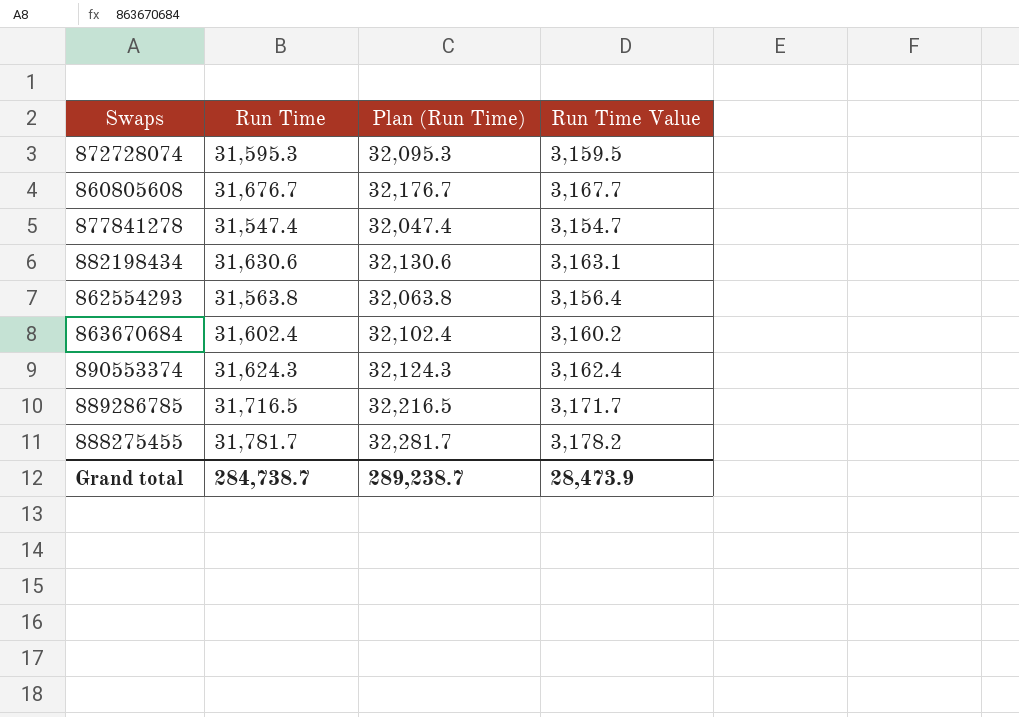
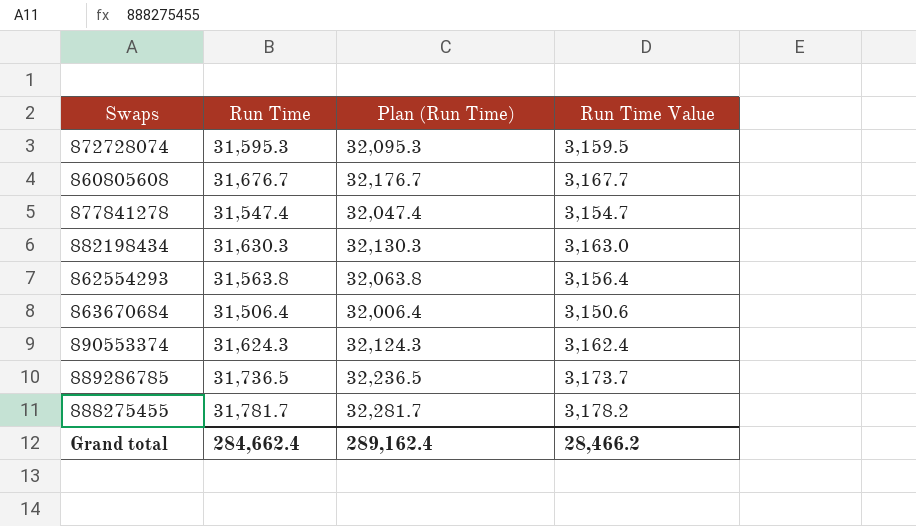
882198434 | Run Time: 31,630.6 -> 31,630.3
882198434 | Plan (Run Time): 32,130.6 -> 32,130.3
882198434 | Run Time Value: 3,163.1 -> 3,163.0
863670684 | Run Time: 31,602.4 -> 31,506.4
863670684 | Plan (Run Time): 32,102.4 -> 32,006.4
863670684 | Run Time Value: 3,160.2 -> 3,150.6
889286785 | Run Time: 31,716.5 -> 31,736.5
889286785 | Plan (Run Time): 32,216.5 -> 32,236.5
889286785 | Run Time Value: 3,171.7 -> 3,173.7
Grand total | Run Time: 284,738.7 -> 284,662.4
Grand total | Plan (Run Time): 289,238.7 -> 289,162.4
Grand total | Run Time Value: 28,473.9 -> 28,466.2

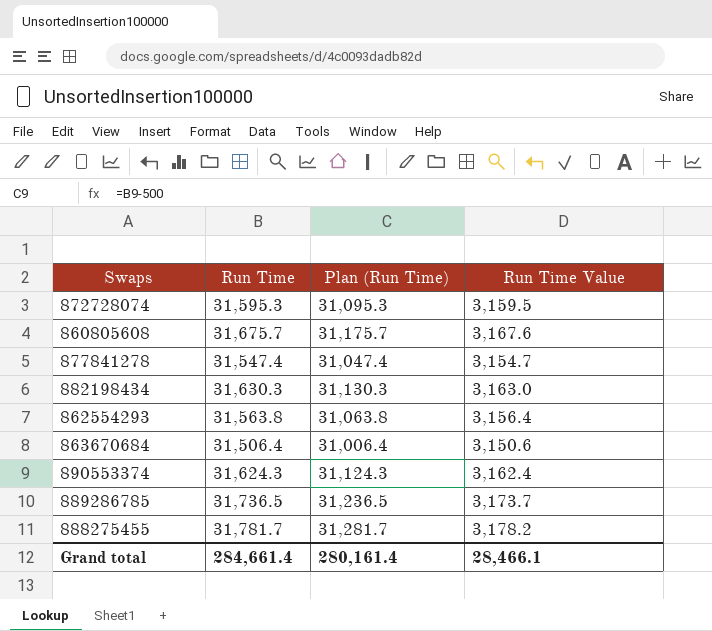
column Plan (Run Time) | formula: [Run Time] + 500 -> [Run Time] - 500
860805608 | Run Time: 31,676.7 -> 31,675.7
860805608 | Run Time Value: 3,167.7 -> 3,167.6
Grand total | Run Time: 284,662.4 -> 284,661.4
Grand total | Plan (Run Time): 289,162.4 -> 280,161.4
Grand total | Run Time Value: 28,466.2 -> 28,466.1

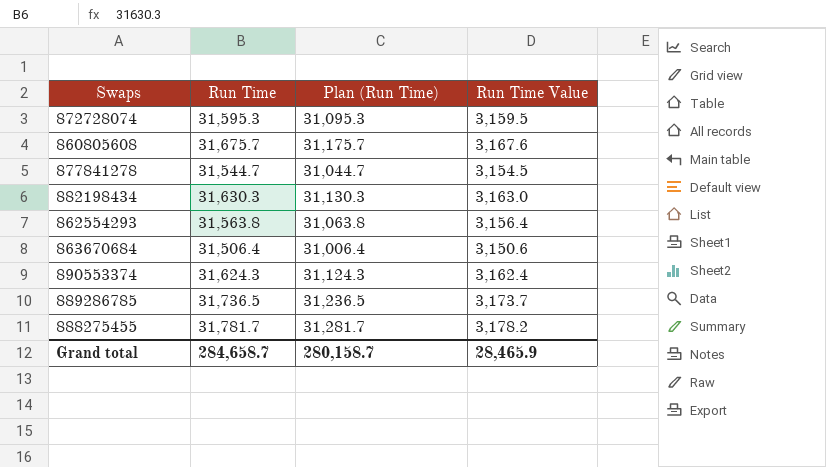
877841278 | Run Time: 31,547.4 -> 31,544.7
877841278 | Plan (Run Time): 31,047.4 -> 31,044.7
877841278 | Run Time Value: 3,154.7 -> 3,154.5
Grand total | Run Time: 284,661.4 -> 284,658.7
Grand total | Plan (Run Time): 280,161.4 -> 280,158.7
Grand total | Run Time Value: 28,466.1 -> 28,465.9

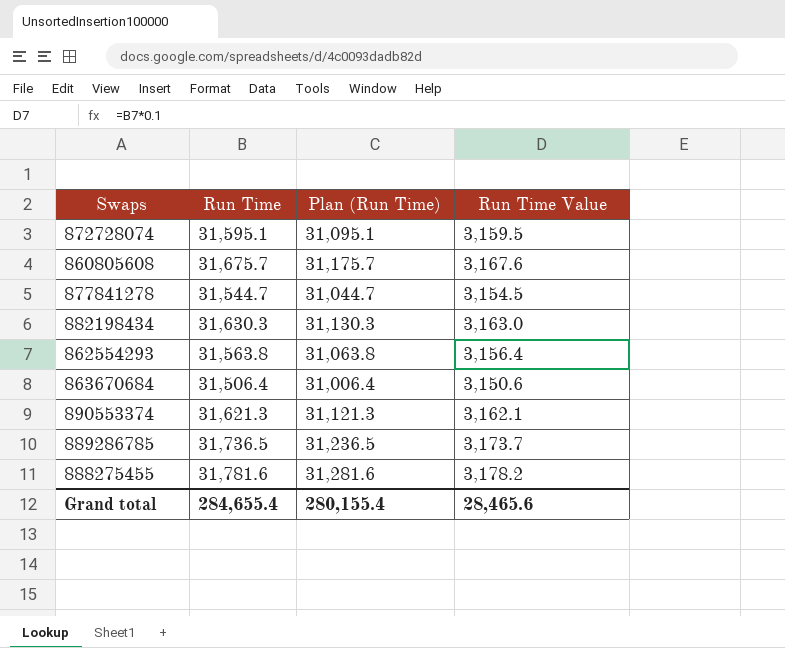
872728074 | Run Time: 31,595.3 -> 31,595.1
872728074 | Plan (Run Time): 31,095.3 -> 31,095.1
890553374 | Run Time: 31,624.3 -> 31,621.3
890553374 | Plan (Run Time): 31,124.3 -> 31,121.3
890553374 | Run Time Value: 3,162.4 -> 3,162.1
888275455 | Run Time: 31,781.7 -> 31,781.6
888275455 | Plan (Run Time): 31,281.7 -> 31,281.6
Grand total | Run Time: 284,658.7 -> 284,655.4
Grand total | Plan (Run Time): 280,158.7 -> 280,155.4
Grand total | Run Time Value: 28,465.9 -> 28,465.6

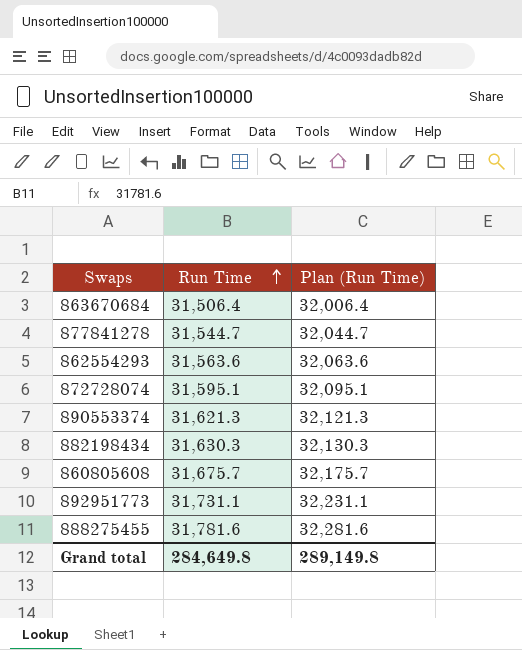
row order: none -> Run Time ascending
column Run Time Value | formula: [Run Time] * 0.1 -> none
column Plan (Run Time) | formula: [Run Time] - 500 -> [Run Time] + 500
row 889286785: 31,736.5 | 31,236.5 | 3,173.7 -> none
862554293 | Run Time: 31,563.8 -> 31,563.6
row 892951773: none -> 31,731.1 | 32,231.1
Grand total | Run Time: 284,655.4 -> 284,649.8
Grand total | Plan (Run Time): 280,155.4 -> 289,149.8

